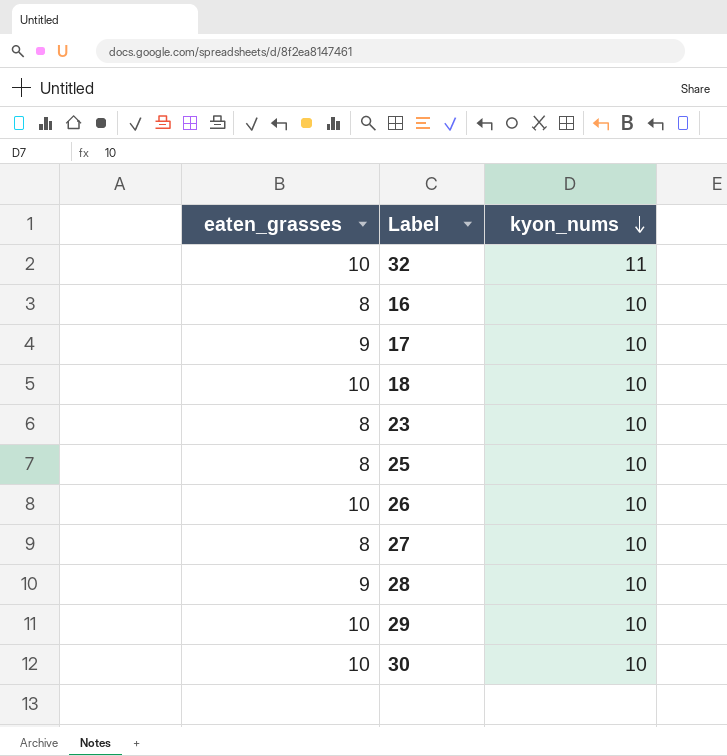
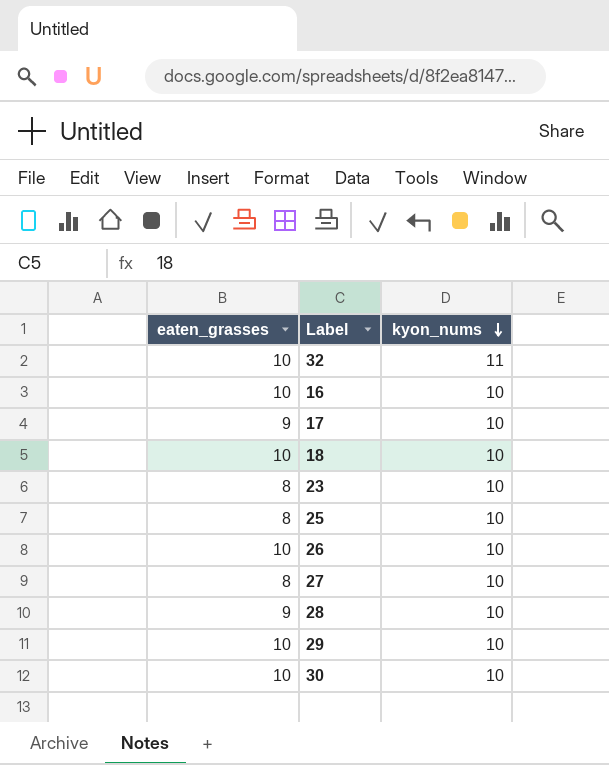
16 | eaten_grasses: 8 -> 10

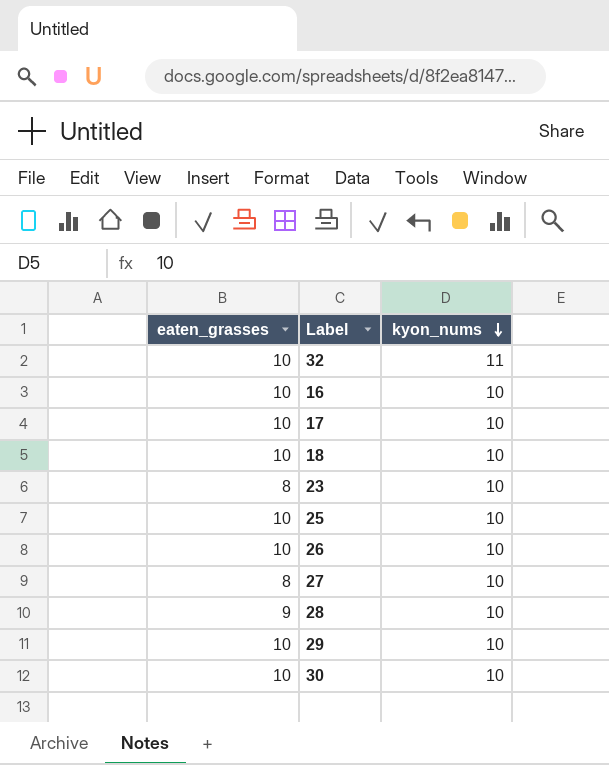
17 | eaten_grasses: 9 -> 10
25 | eaten_grasses: 8 -> 10

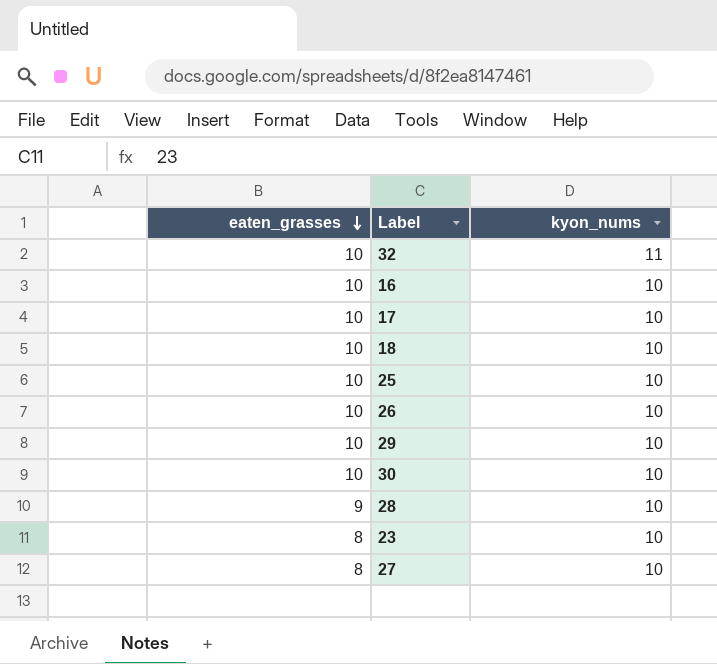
row order: kyon_nums descending -> eaten_grasses descending

